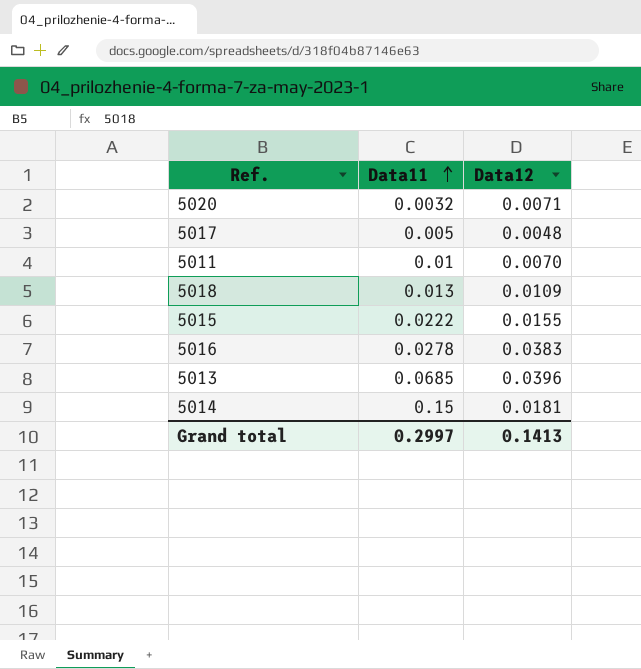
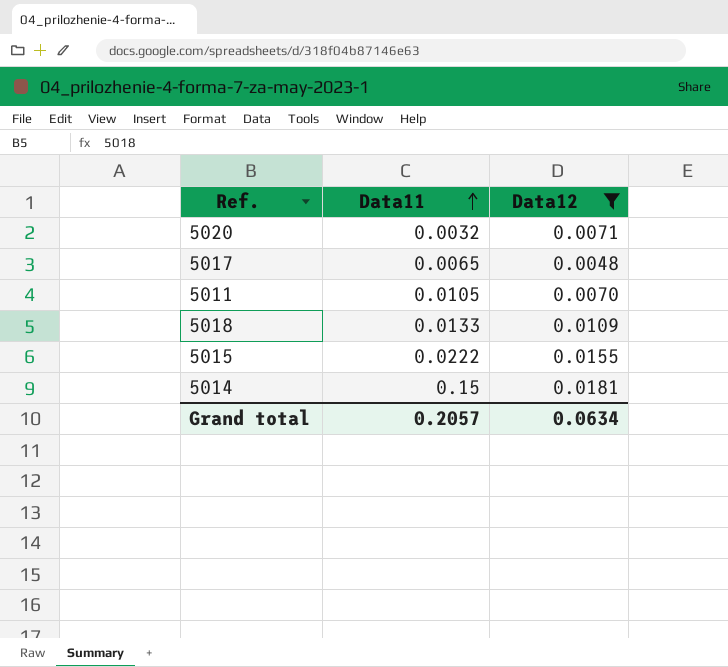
filter: none -> Data12 <= 0.0181
5017 | Data11: 0.005 -> 0.0065
5011 | Data11: 0.01 -> 0.0105
5018 | Data11: 0.013 -> 0.0133
Grand total | Data11: 0.2997 -> 0.2057
Grand total | Data12: 0.1413 -> 0.0634

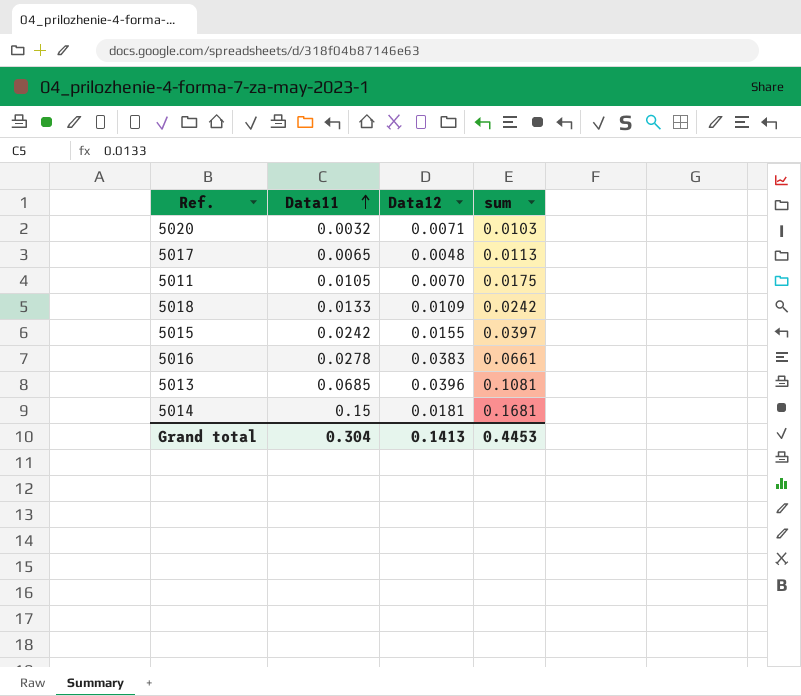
filter: Data12 <= 0.0181 -> none
column sum | formula: none -> [Data11] + [Data12]
5015 | Data11: 0.0222 -> 0.0242
Grand total | Data11: 0.2057 -> 0.304
Grand total | Data12: 0.0634 -> 0.1413

